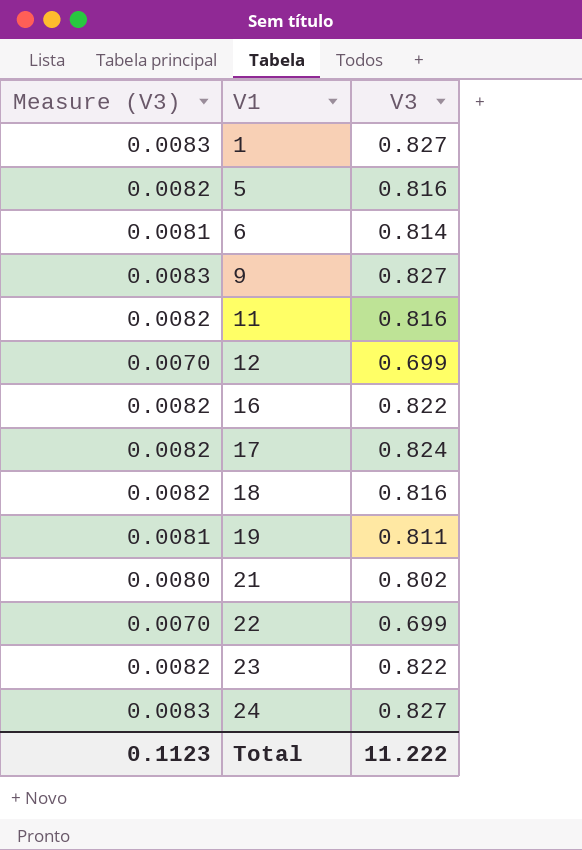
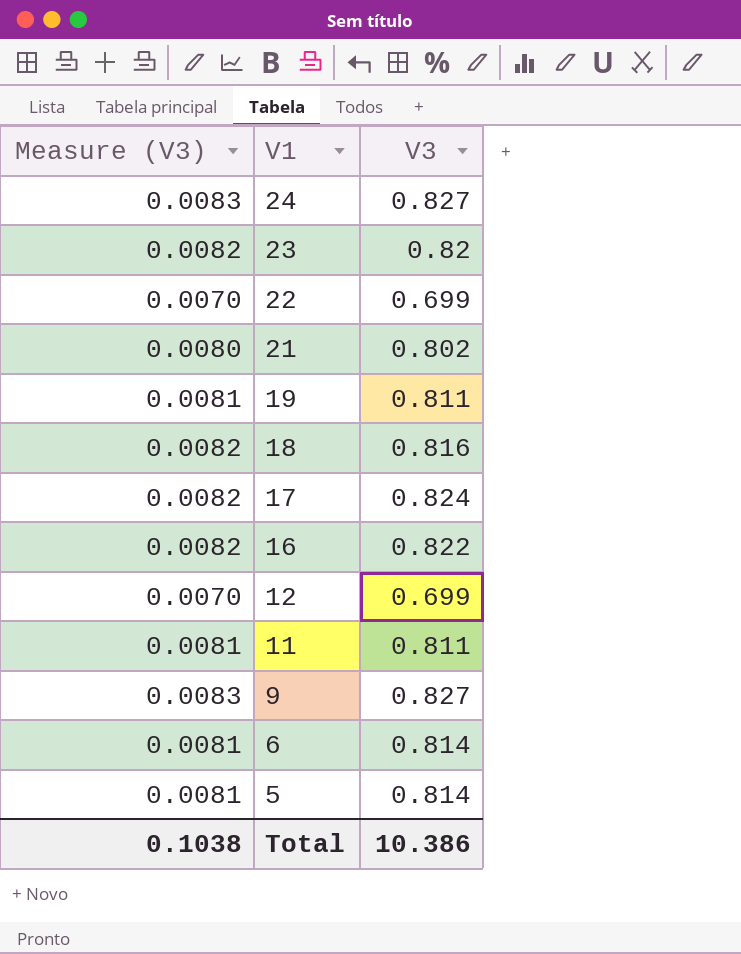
row order: V1 ascending -> V1 descending
row 1: 0.0083 | 0.827 -> none
23 | V3: 0.822 -> 0.82
11 | Measure (V3): 0.0082 -> 0.0081
11 | V3: 0.816 -> 0.811
5 | Measure (V3): 0.0082 -> 0.0081
5 | V3: 0.816 -> 0.814
Total | Measure (V3): 0.1123 -> 0.1038
Total | V3: 11.222 -> 10.386

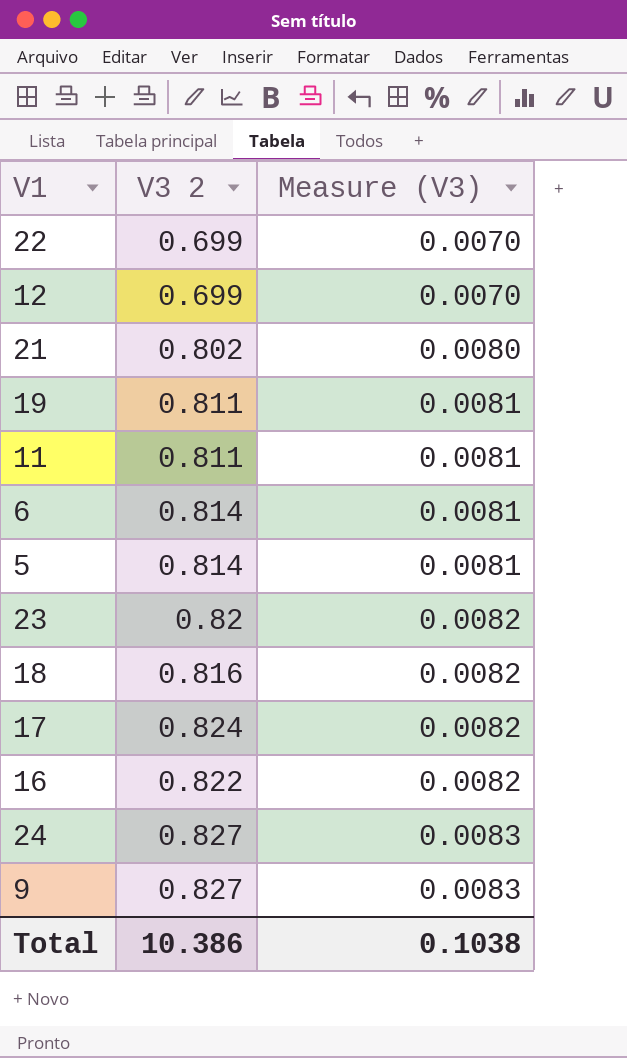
row order: V1 descending -> Measure (V3) ascending
column name: V3 -> V3 2
column Measure (V3) | position: 1 -> 3

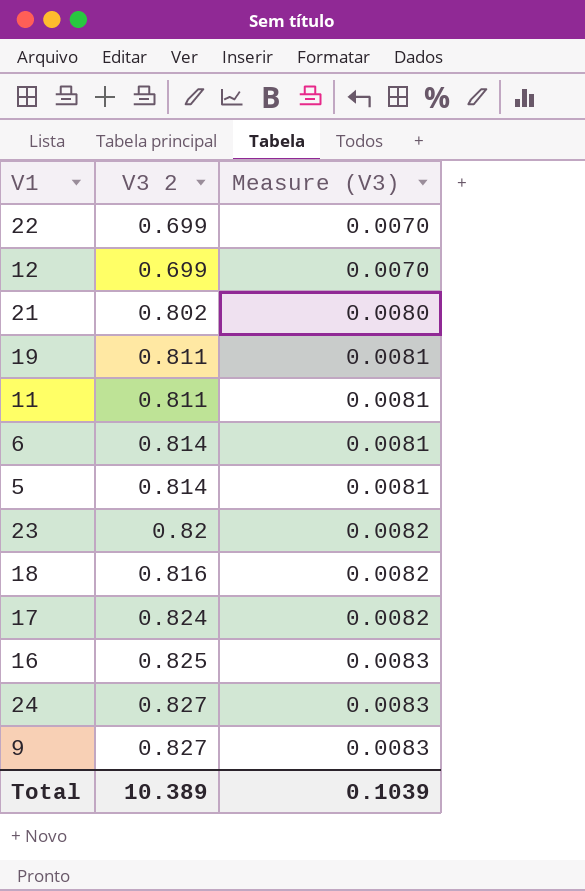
16 | V3 2: 0.822 -> 0.825
16 | Measure (V3): 0.0082 -> 0.0083
Total | V3 2: 10.386 -> 10.389
Total | Measure (V3): 0.1038 -> 0.1039

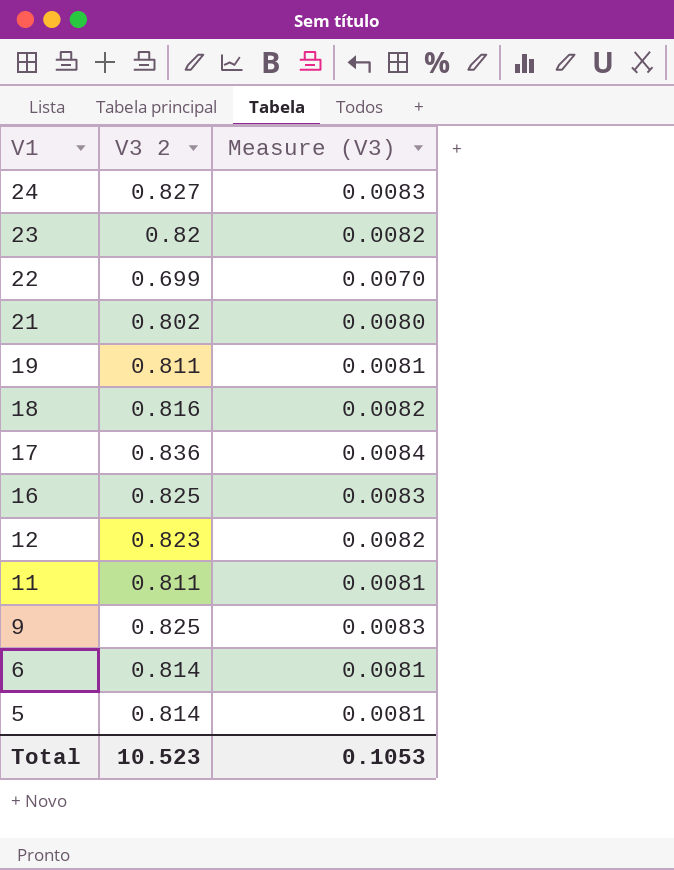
row order: Measure (V3) ascending -> V1 descending
17 | V3 2: 0.824 -> 0.836
17 | Measure (V3): 0.0082 -> 0.0084
12 | V3 2: 0.699 -> 0.823
12 | Measure (V3): 0.0070 -> 0.0082
9 | V3 2: 0.827 -> 0.825
Total | V3 2: 10.389 -> 10.523
Total | Measure (V3): 0.1039 -> 0.1053

